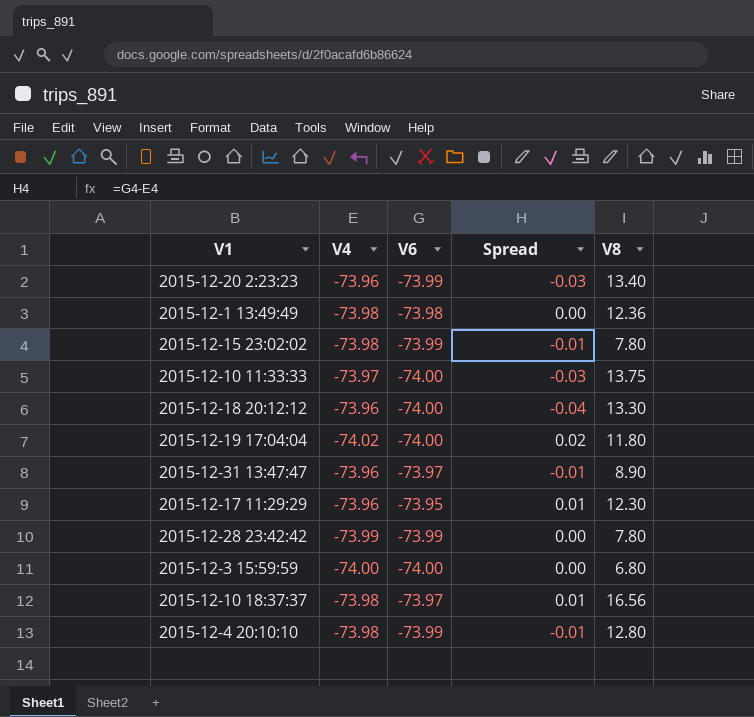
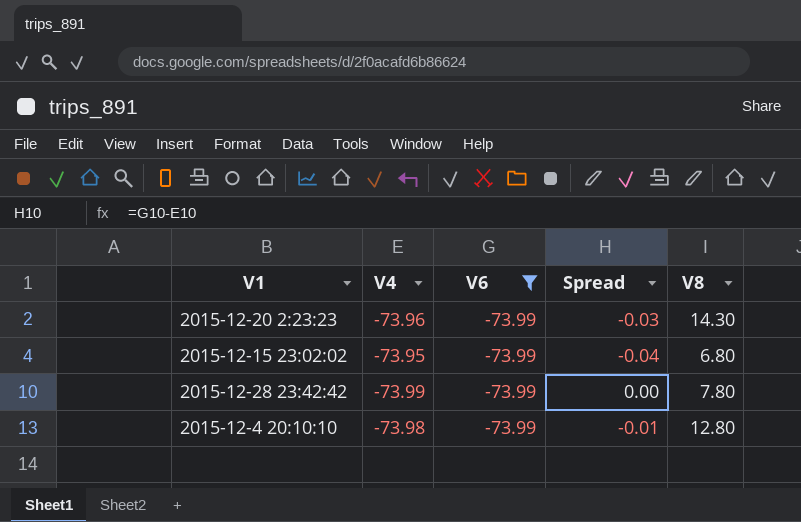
filter: none -> V6 = -73.99
2015-12-20 2:23:23 | V8: 13.40 -> 14.30
2015-12-15 23:02:02 | V4: -73.98 -> -73.95
2015-12-15 23:02:02 | Spread: -0.01 -> -0.04
2015-12-15 23:02:02 | V8: 7.80 -> 6.80

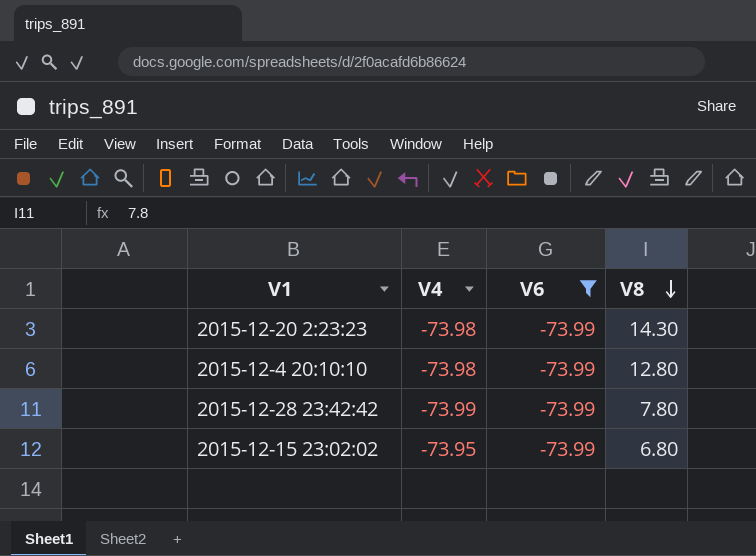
row order: none -> V8 descending
column Spread | formula: [V6] - [V4] -> none
2015-12-20 2:23:23 | V4: -73.96 -> -73.98

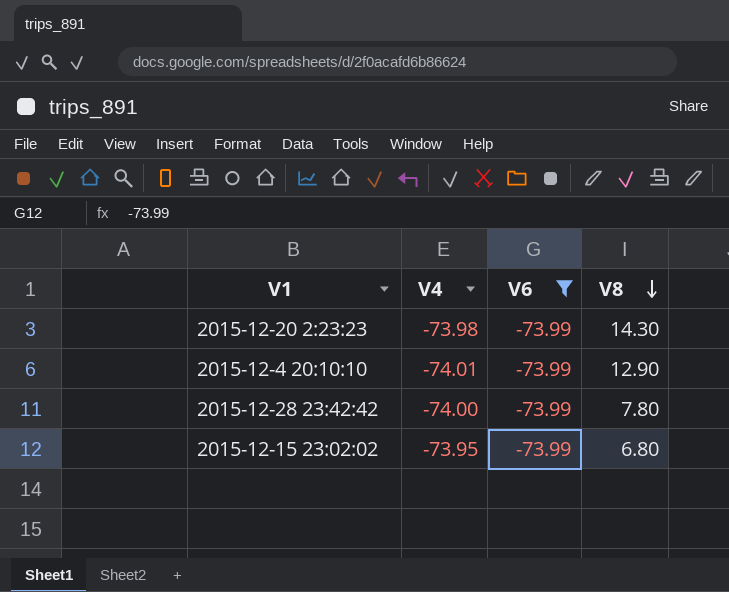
2015-12-4 20:10:10 | V4: -73.98 -> -74.01
2015-12-4 20:10:10 | V8: 12.80 -> 12.90
2015-12-28 23:42:42 | V4: -73.99 -> -74.00

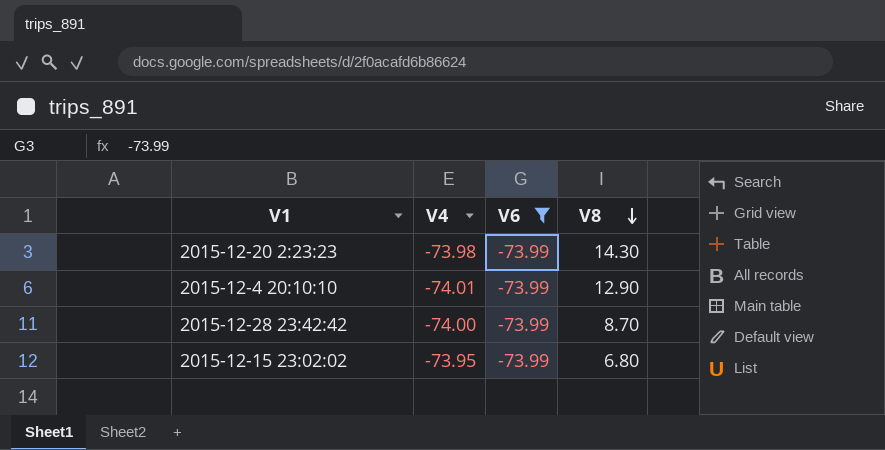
2015-12-28 23:42:42 | V8: 7.80 -> 8.70

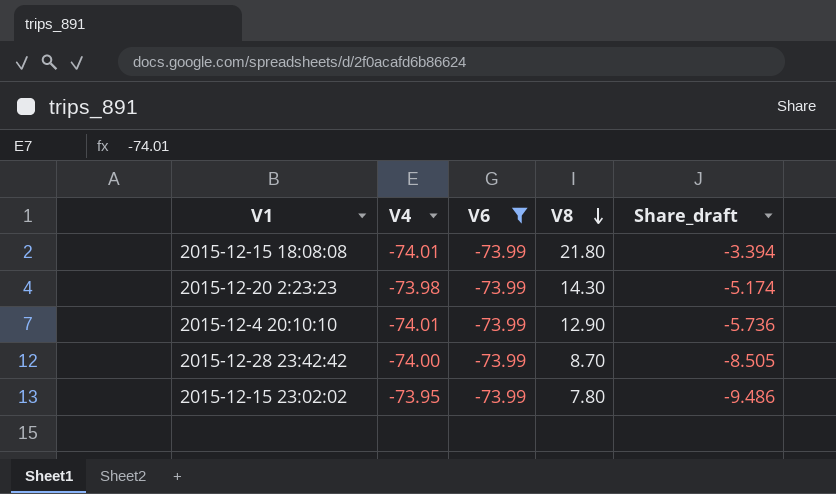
column Share_draft | formula: none -> [V6] / [V8]
row 2015-12-15 18:08:08: none -> -74.01 | -73.99 | 21.80 | -3.394
2015-12-15 23:02:02 | V8: 6.80 -> 7.80

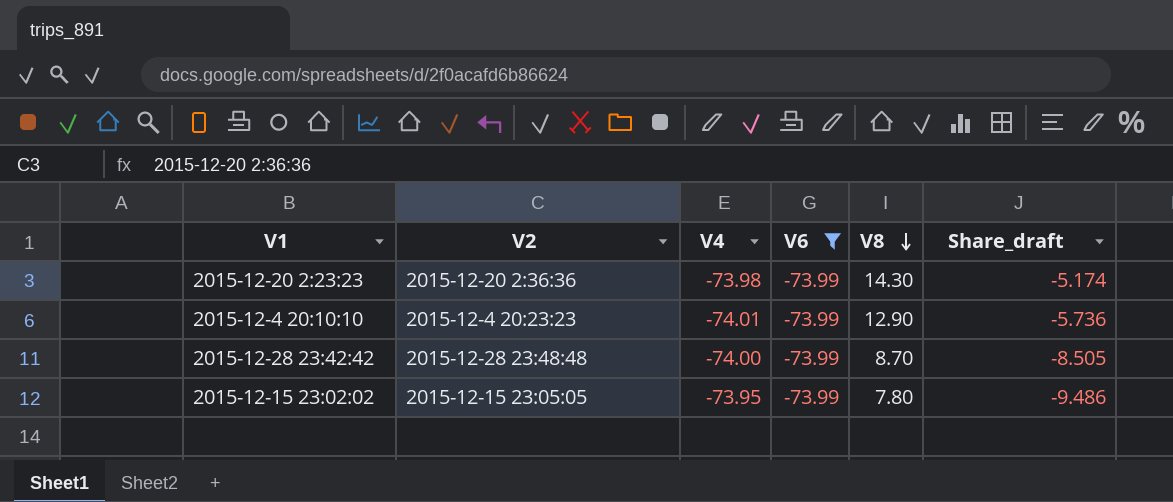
column V2 | position: none -> 2
row 2015-12-15 18:08:08: -74.01 | -73.99 | 21.80 | -3.394 -> none

